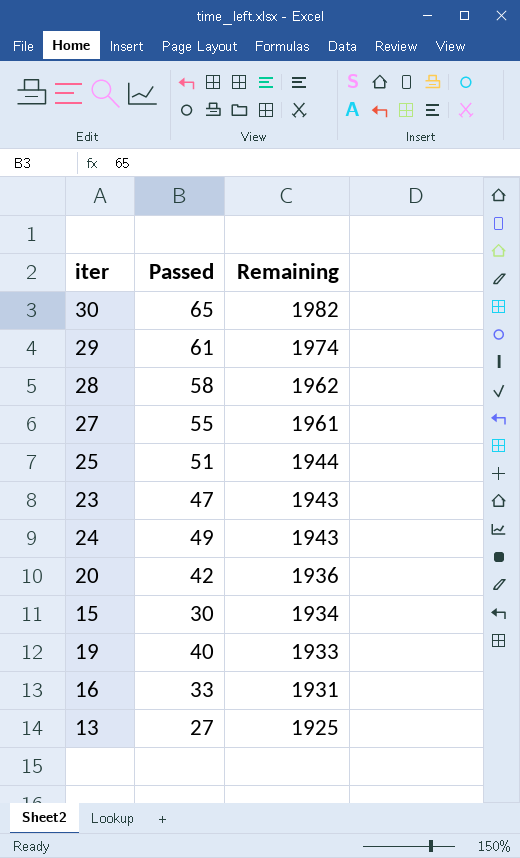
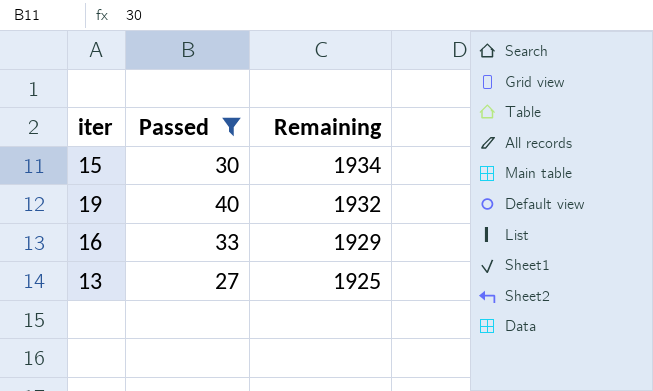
filter: none -> Passed <= 40
19 | Remaining: 1933 -> 1932
16 | Remaining: 1931 -> 1929

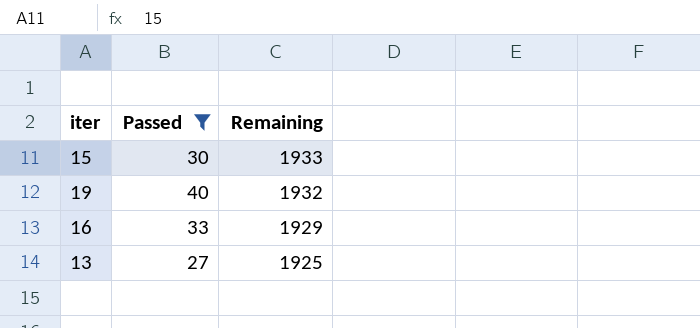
15 | Remaining: 1934 -> 1933

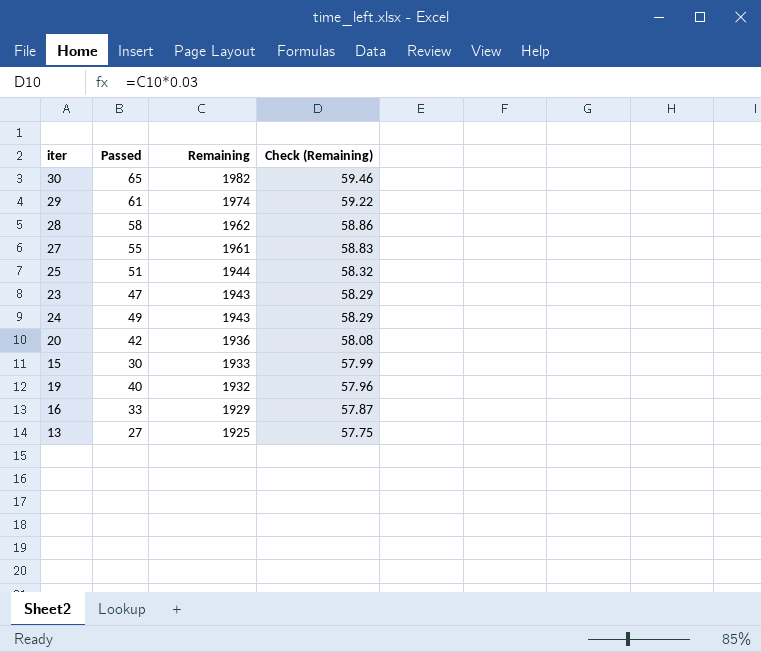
filter: Passed <= 40 -> none
column Check (Remaining) | formula: none -> [Remaining] * 0.03

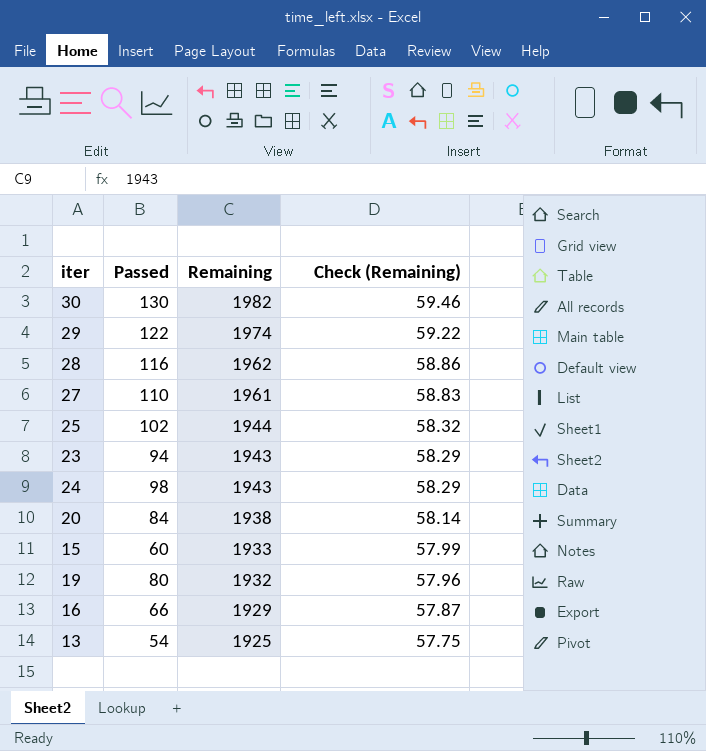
30 | Passed: 65 -> 130
29 | Passed: 61 -> 122
28 | Passed: 58 -> 116
27 | Passed: 55 -> 110
25 | Passed: 51 -> 102
23 | Passed: 47 -> 94
24 | Passed: 49 -> 98
20 | Passed: 42 -> 84
20 | Remaining: 1936 -> 1938
20 | Check (Remaining): 58.08 -> 58.14
15 | Passed: 30 -> 60
19 | Passed: 40 -> 80
16 | Passed: 33 -> 66
13 | Passed: 27 -> 54

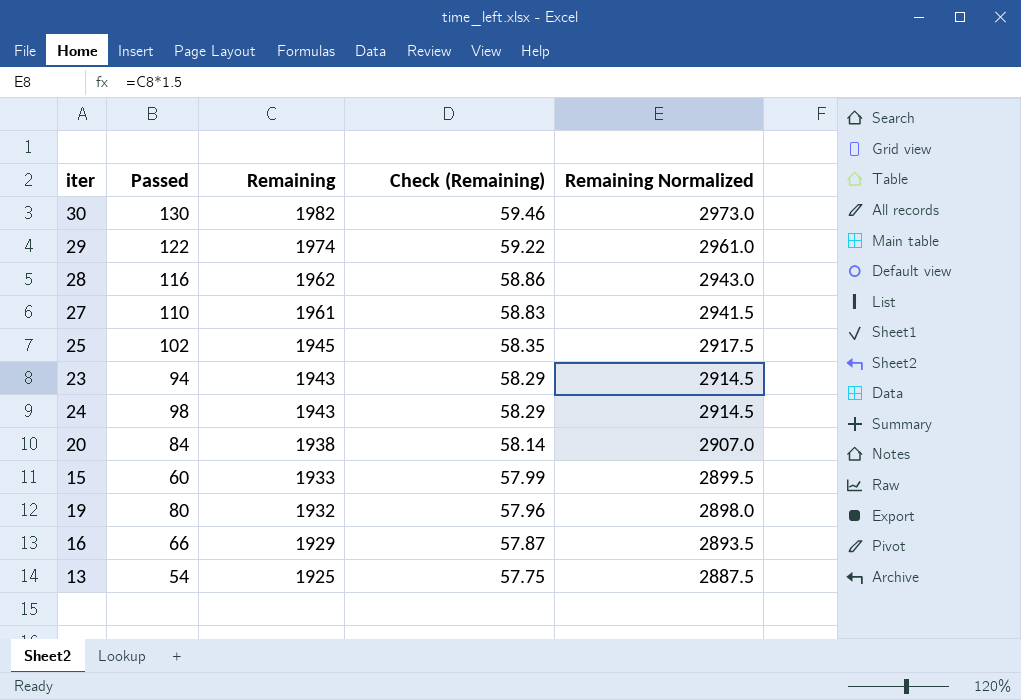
column Remaining Normalized | formula: none -> [Remaining] * 1.5
25 | Remaining: 1944 -> 1945
25 | Check (Remaining): 58.32 -> 58.35

